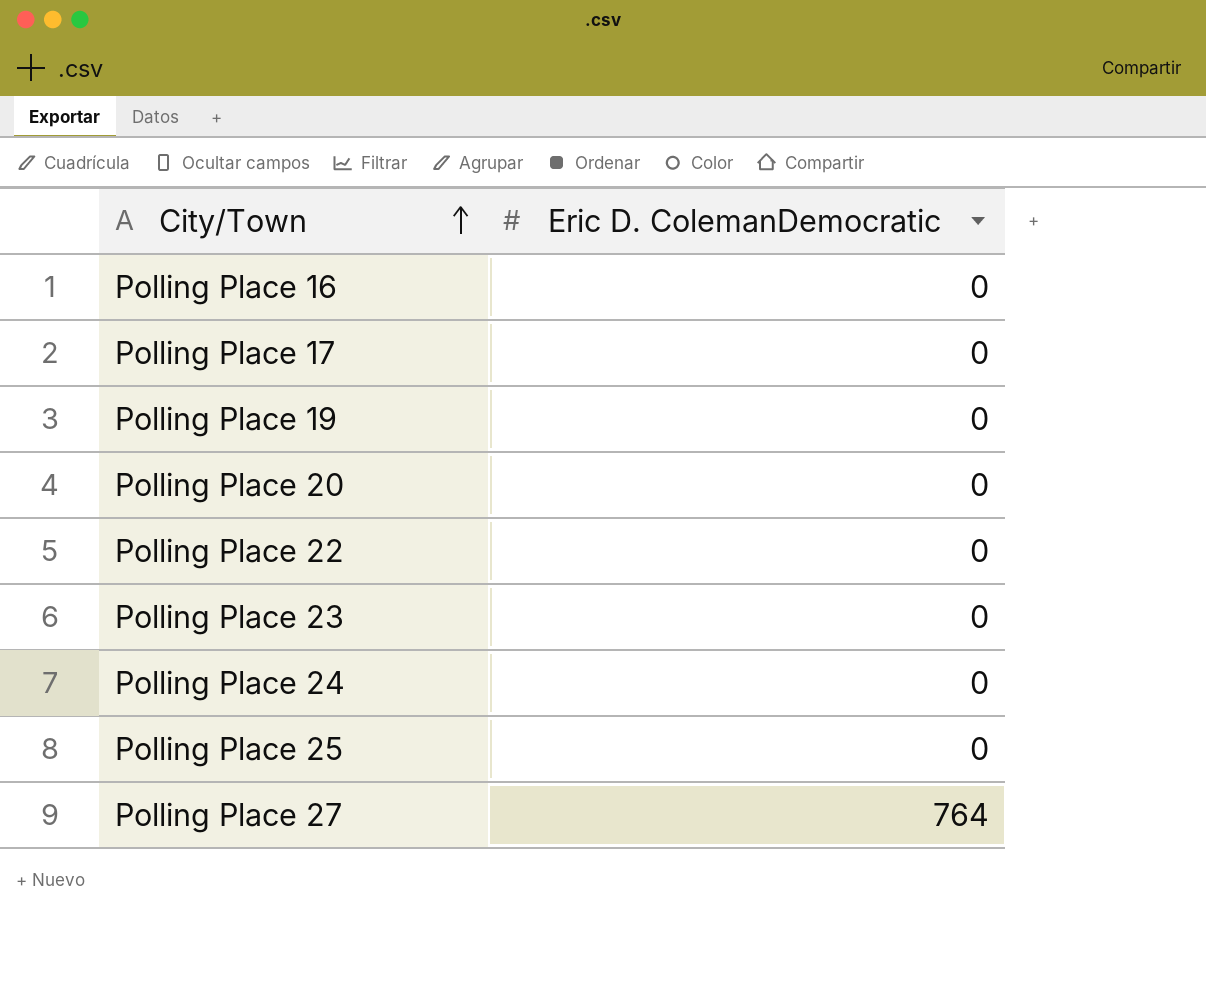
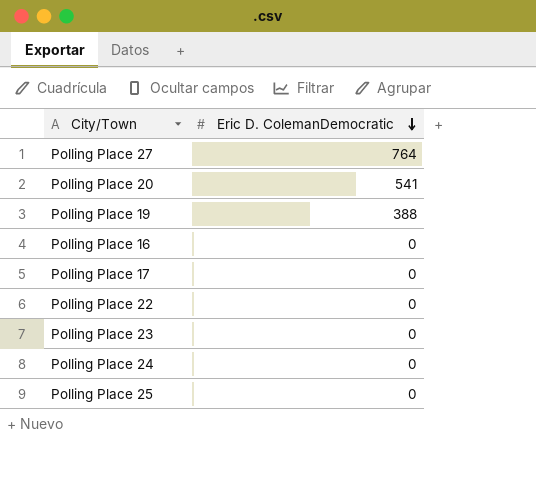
row order: City/Town ascending -> Eric D. ColemanDemocratic descending
Polling Place 20 | Eric D. ColemanDemocratic: 0 -> 541
Polling Place 19 | Eric D. ColemanDemocratic: 0 -> 388

